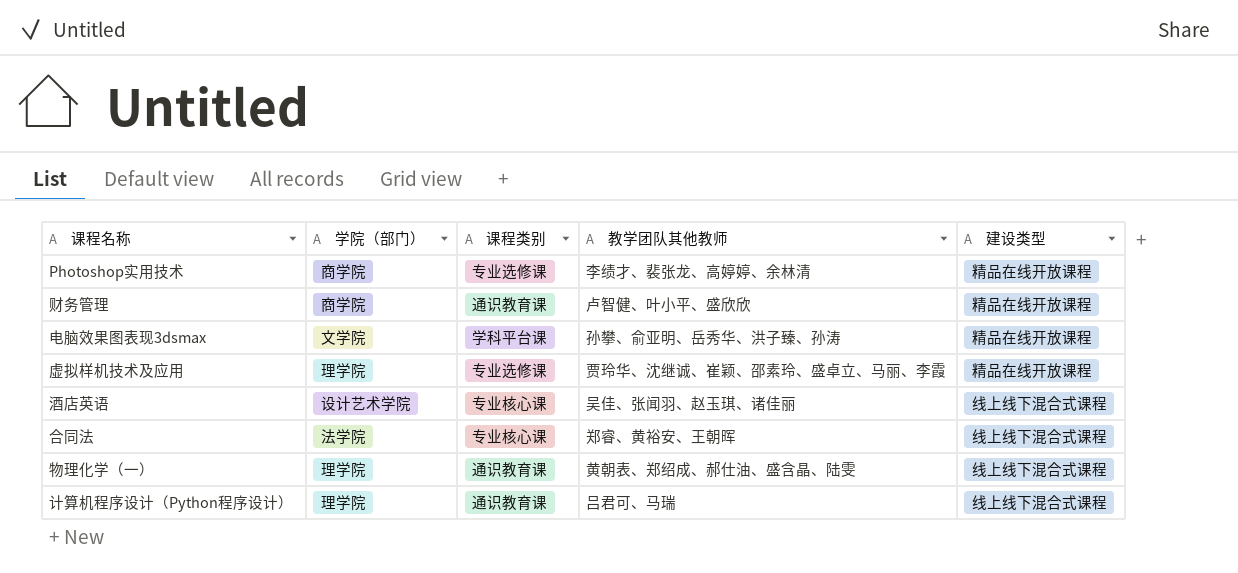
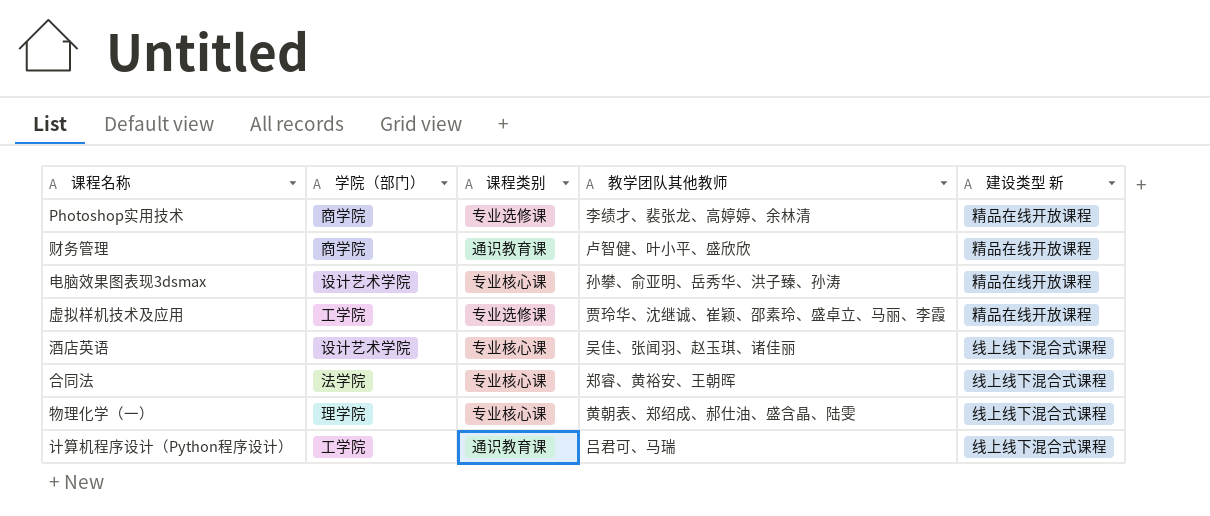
column name: 建设类型 -> 建设类型 新
电脑效果图表现3dsmax | 学院（部门）: 文学院 -> 设计艺术学院
电脑效果图表现3dsmax | 课程类别: 学科平台课 -> 专业核心课
虚拟样机技术及应用 | 学院（部门）: 理学院 -> 工学院
物理化学（一） | 课程类别: 通识教育课 -> 专业核心课
计算机程序设计（Python程序设计） | 学院（部门）: 理学院 -> 工学院

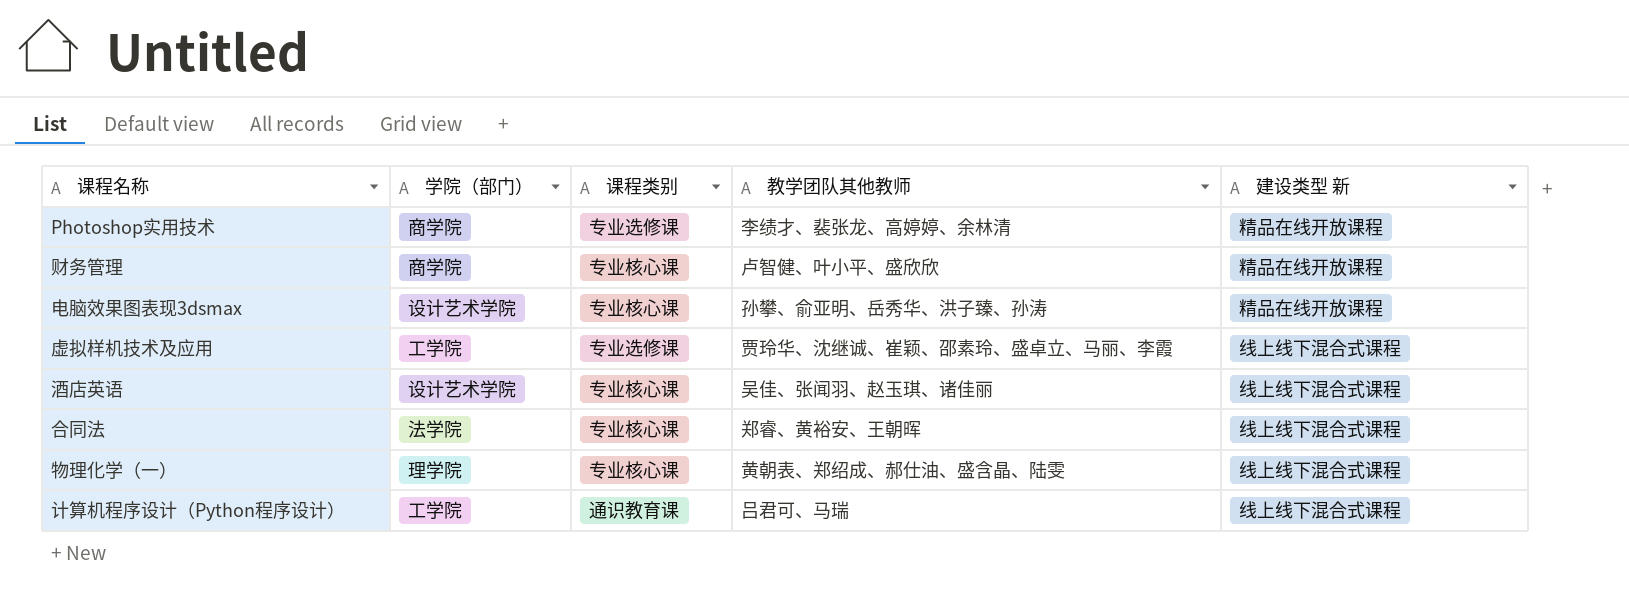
财务管理 | 课程类别: 通识教育课 -> 专业核心课
虚拟样机技术及应用 | 建设类型 新: 精品在线开放课程 -> 线上线下混合式课程

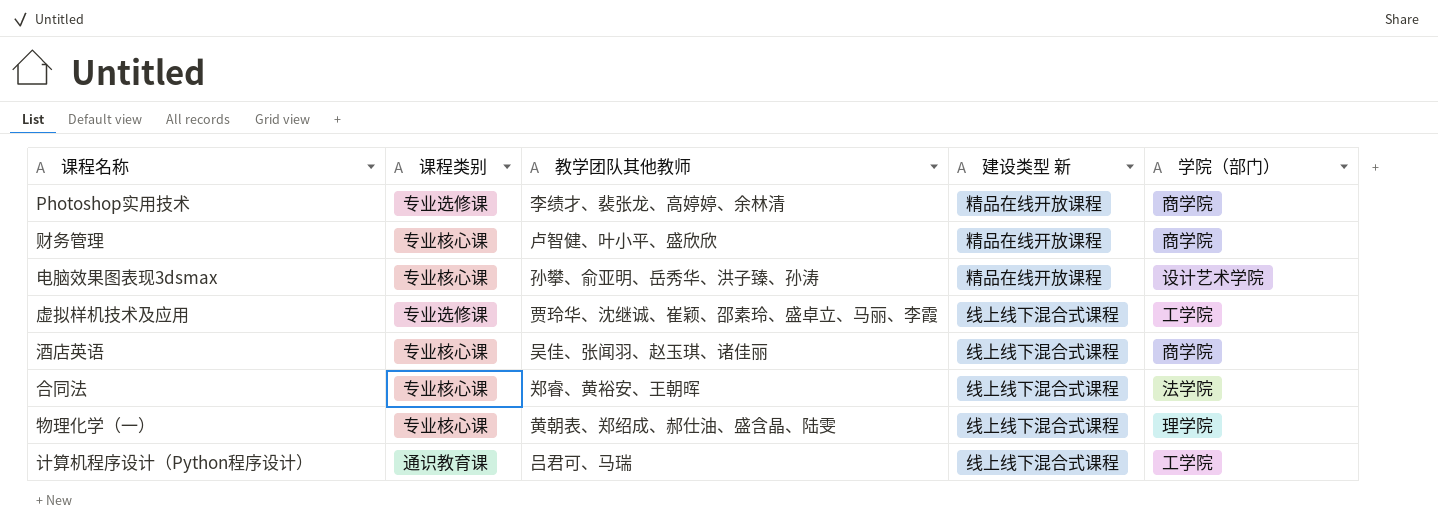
column 学院（部门） | position: 2 -> 5
酒店英语 | 学院（部门）: 设计艺术学院 -> 商学院

